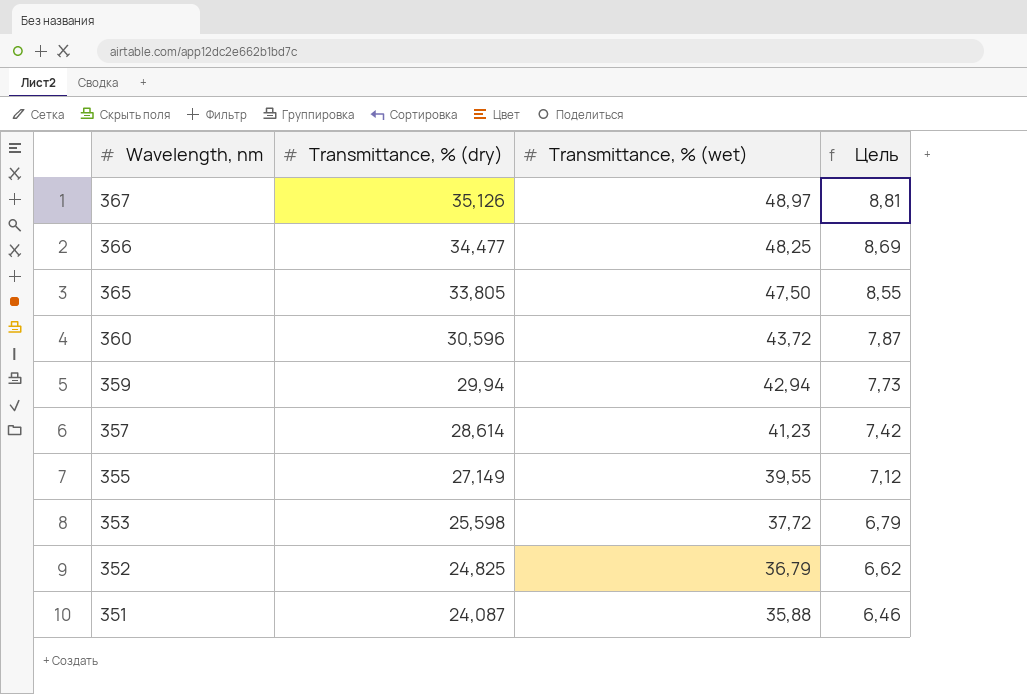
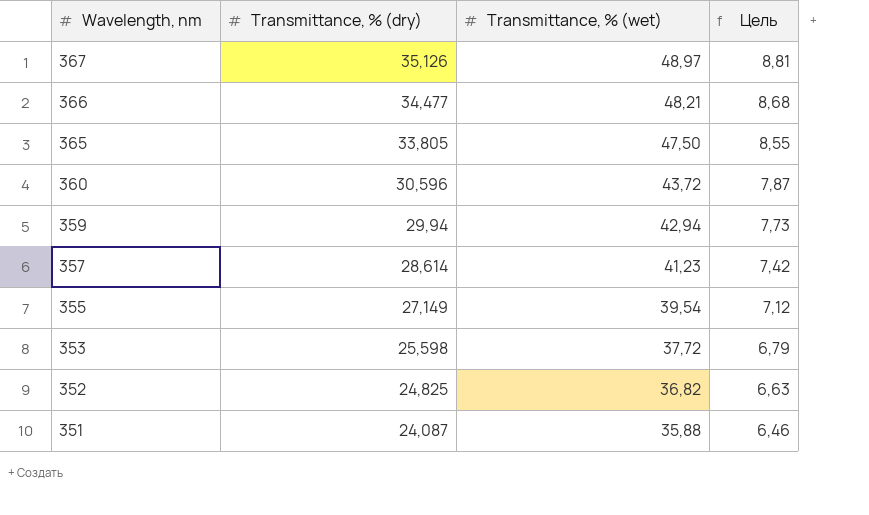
366 | Transmittance, % (wet): 48,25 -> 48,21
366 | Цель: 8,69 -> 8,68
355 | Transmittance, % (wet): 39,55 -> 39,54
352 | Transmittance, % (wet): 36,79 -> 36,82
352 | Цель: 6,62 -> 6,63

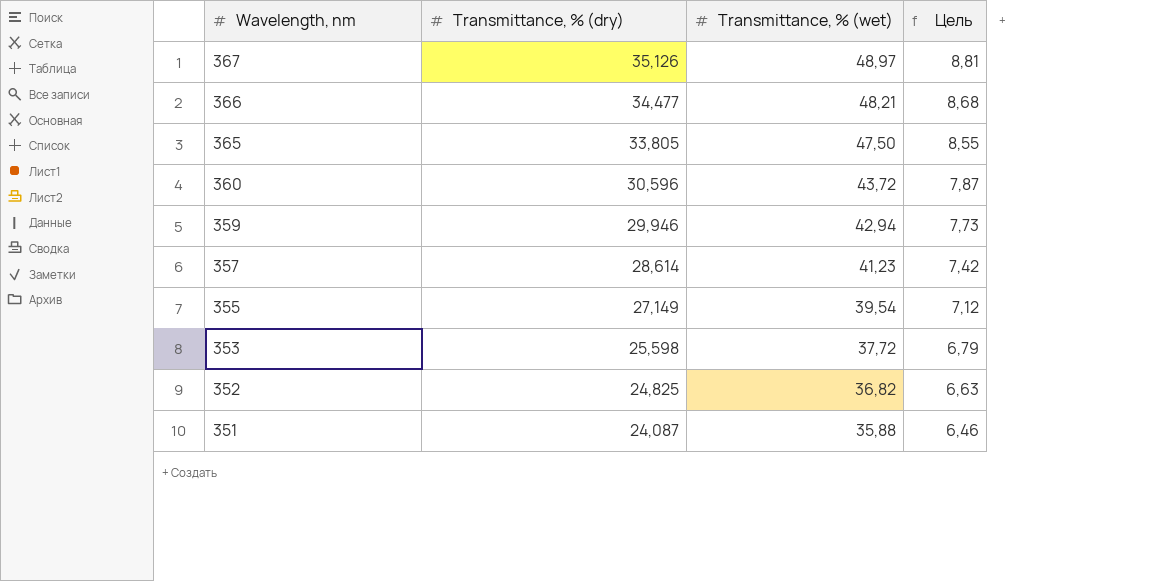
359 | Transmittance, % (dry): 29,94 -> 29,946

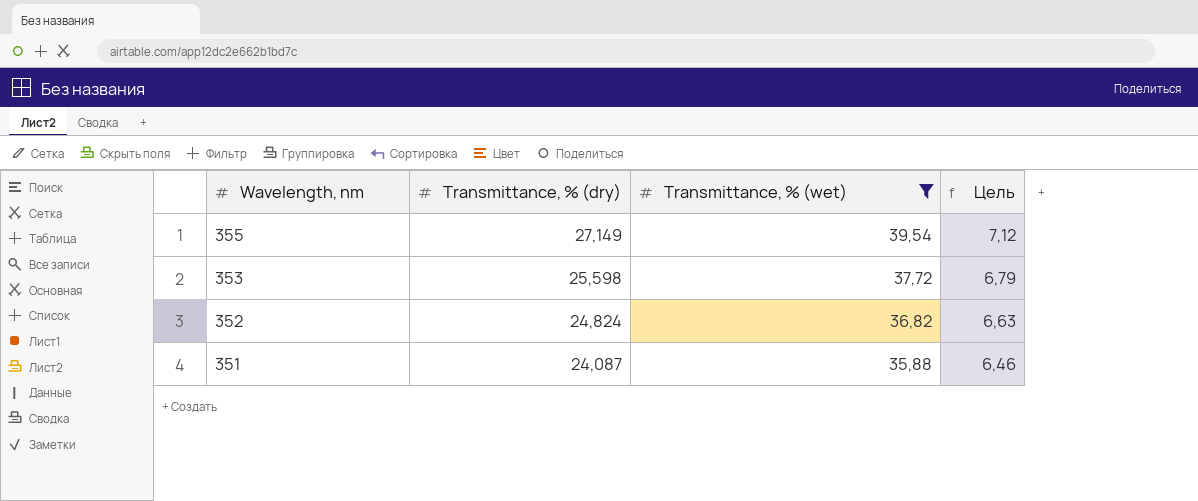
filter: none -> Transmittance, % (wet) <= 39,54
352 | Transmittance, % (dry): 24,825 -> 24,824

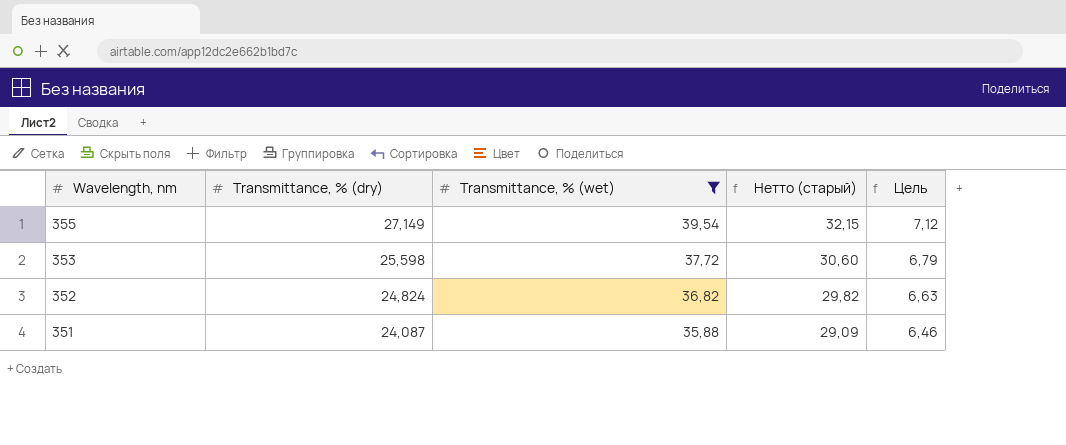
column Нетто (старый) | formula: none -> [Transmittance, % (dry)] + 5

